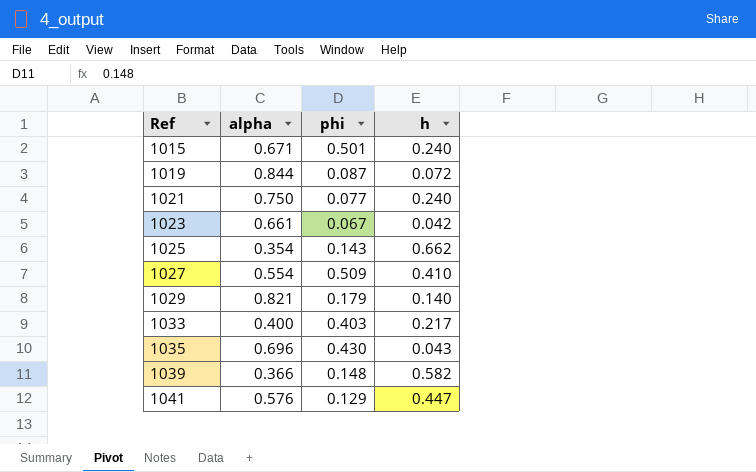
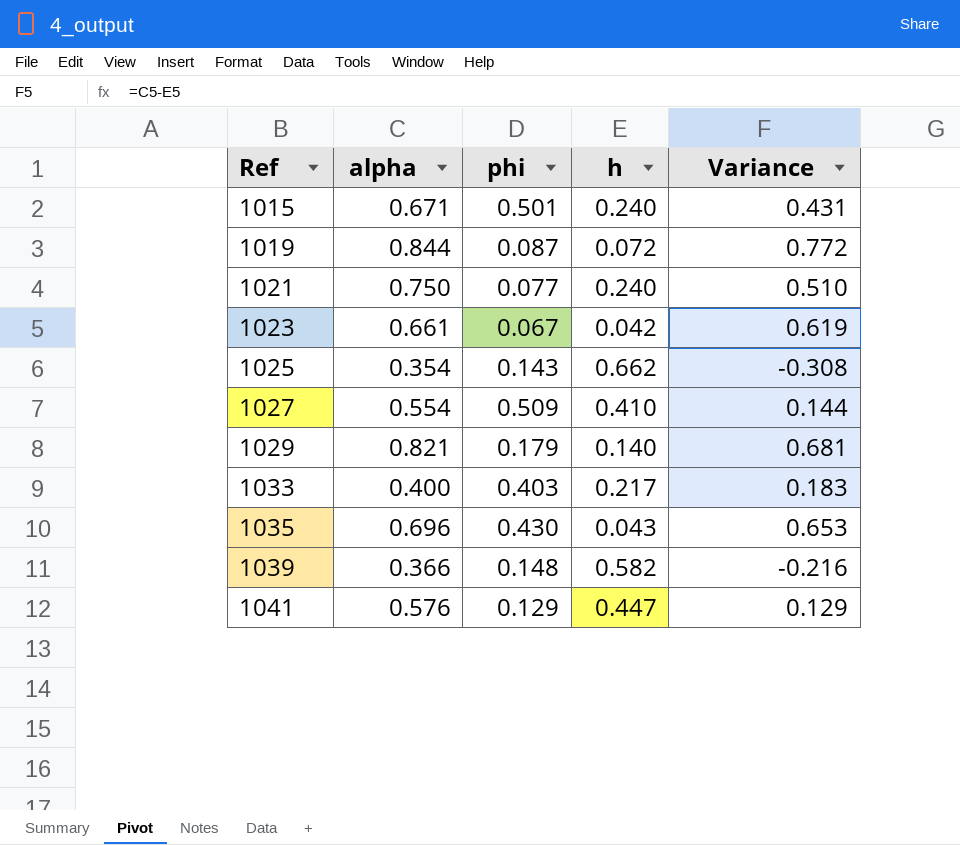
column Variance | formula: none -> [alpha] - [h]

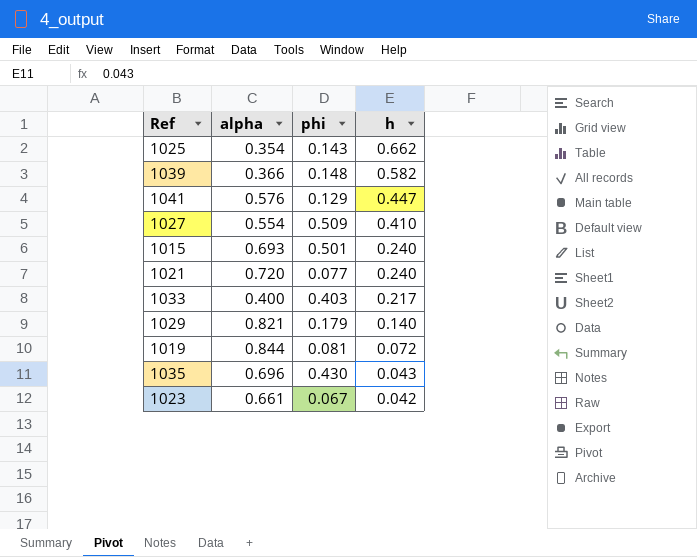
row order: Ref ascending -> h descending
column Variance | formula: [alpha] - [h] -> none
1015 | alpha: 0.671 -> 0.693
1021 | alpha: 0.750 -> 0.720
1019 | phi: 0.087 -> 0.081

